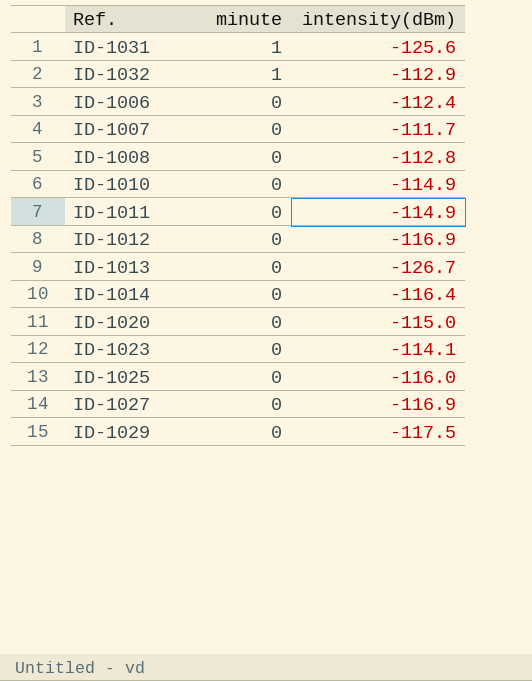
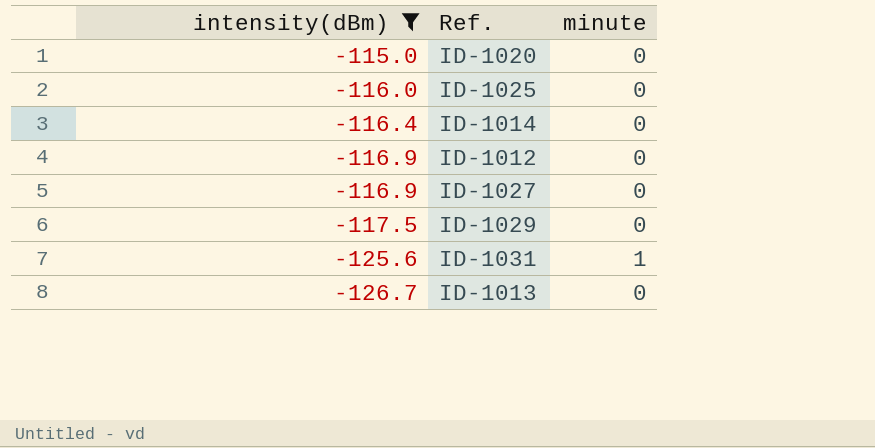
filter: none -> intensity(dBm) <= -115.0
row order: minute descending -> intensity(dBm) descending
column intensity(dBm) | position: 3 -> 1

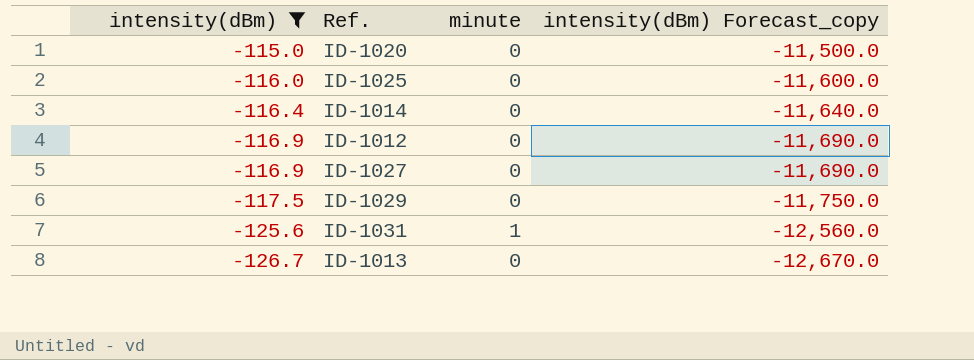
column intensity(dBm) Forecast_copy | formula: none -> [intensity(dBm)] * 100

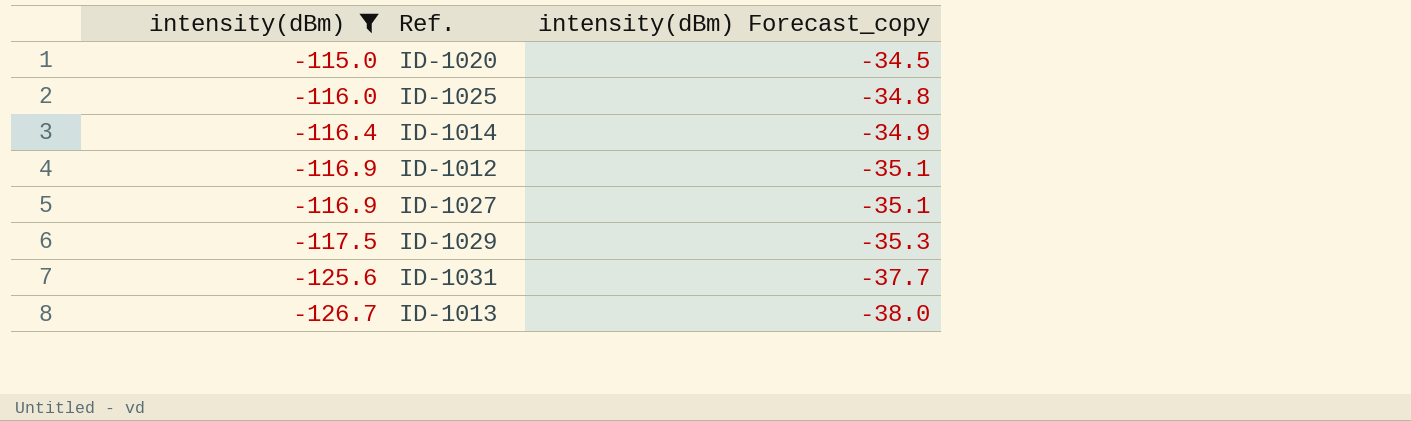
column minute | position: 3 -> none
column intensity(dBm) Forecast_copy | formula: [intensity(dBm)] * 100 -> [intensity(dBm)] * 0.3

